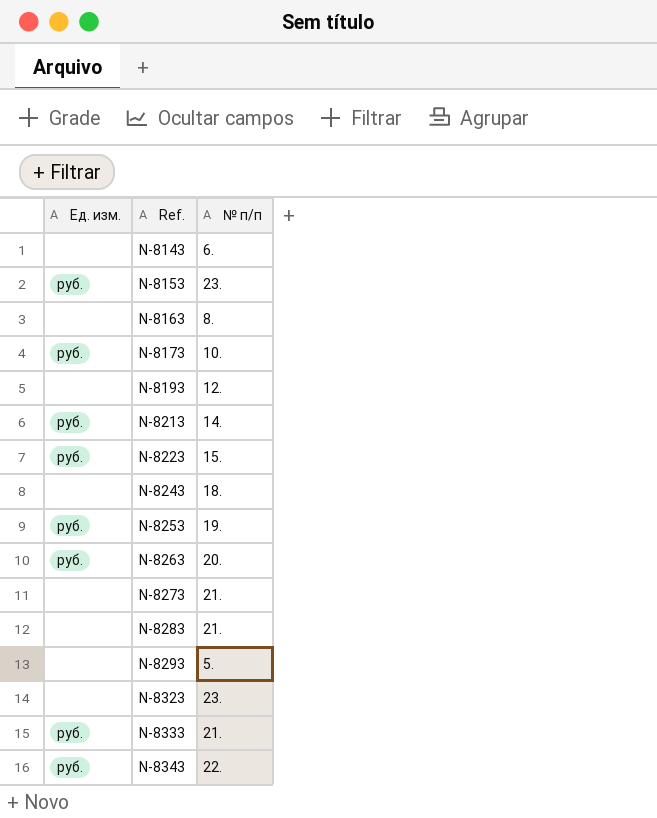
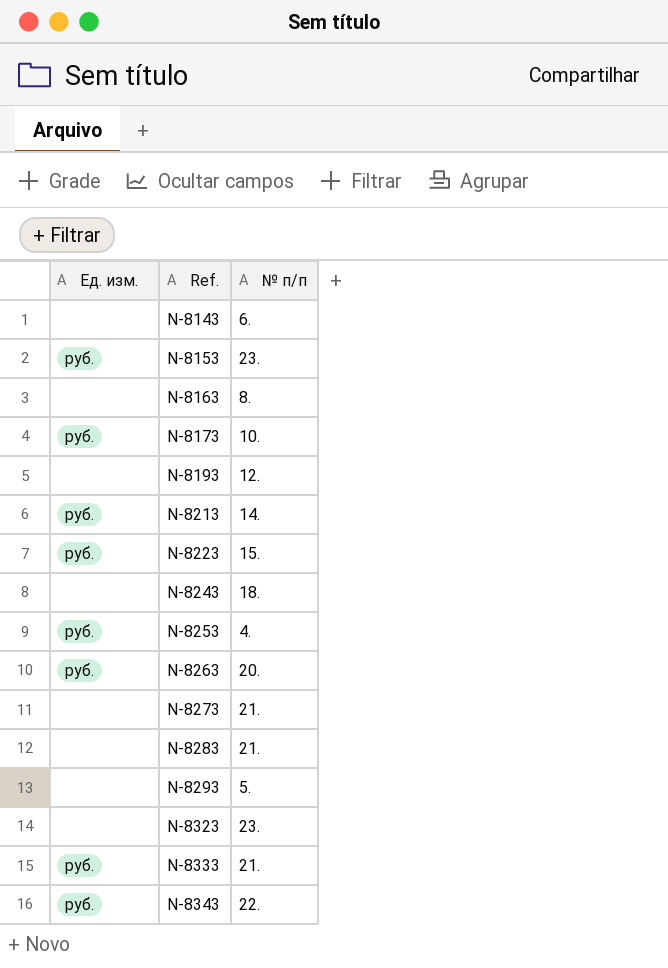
N-8253 | № п/п: 19. -> 4.

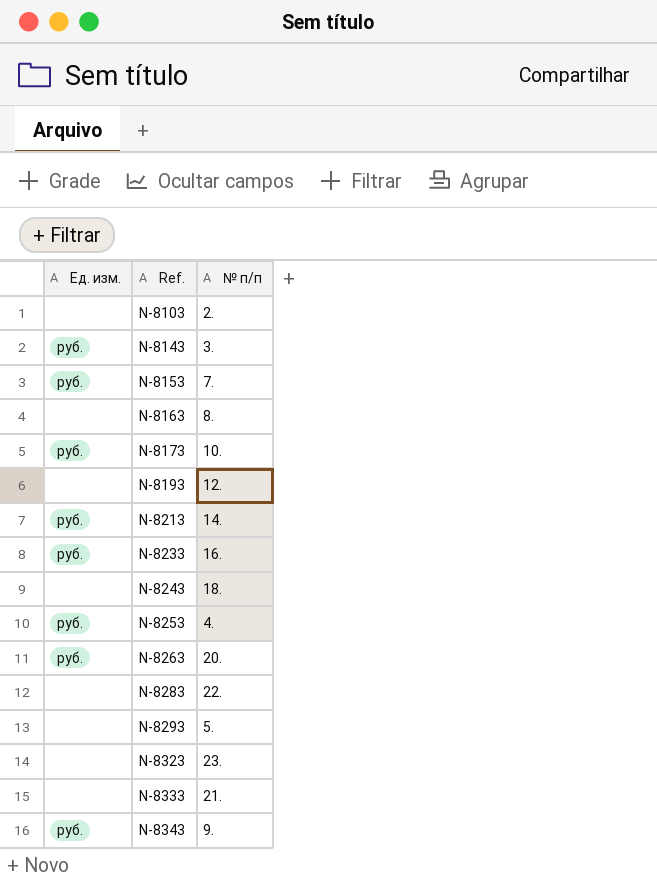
row N-8223: руб. | 15. -> none
row N-8273: none | 21. -> none
row N-8103: none -> none | 2.
N-8143 | Ед. изм.: none -> руб.
N-8143 | № п/п: 6. -> 3.
N-8153 | № п/п: 23. -> 7.
row N-8233: none -> руб. | 16.
N-8283 | № п/п: 21. -> 22.
N-8333 | Ед. изм.: руб. -> none
N-8343 | № п/п: 22. -> 9.

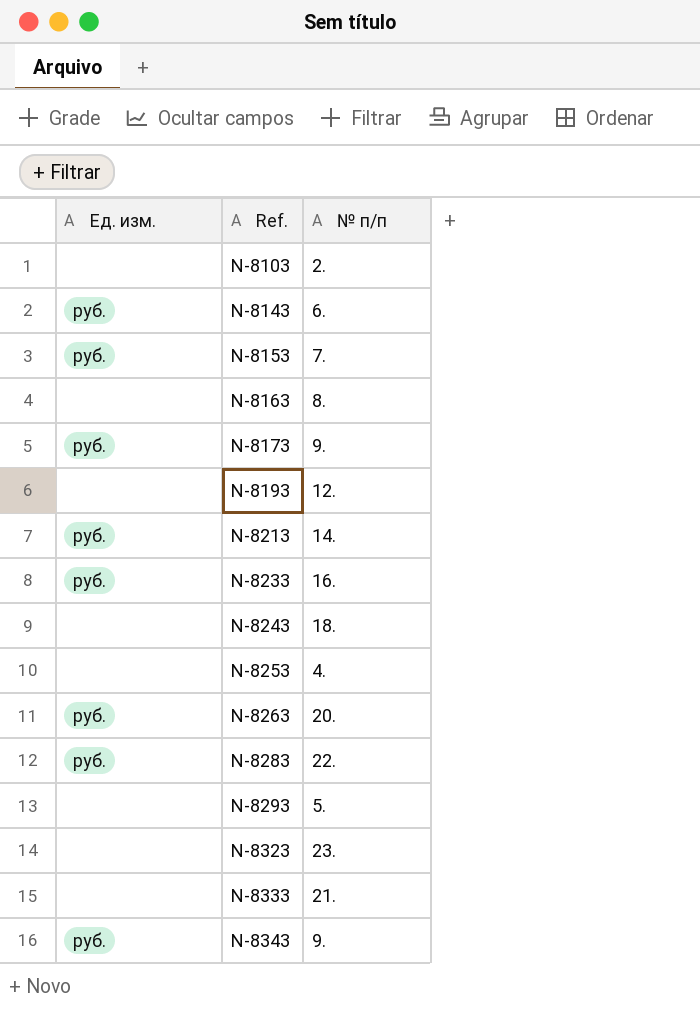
N-8143 | № п/п: 3. -> 6.
N-8173 | № п/п: 10. -> 9.
N-8253 | Ед. изм.: руб. -> none
N-8283 | Ед. изм.: none -> руб.

